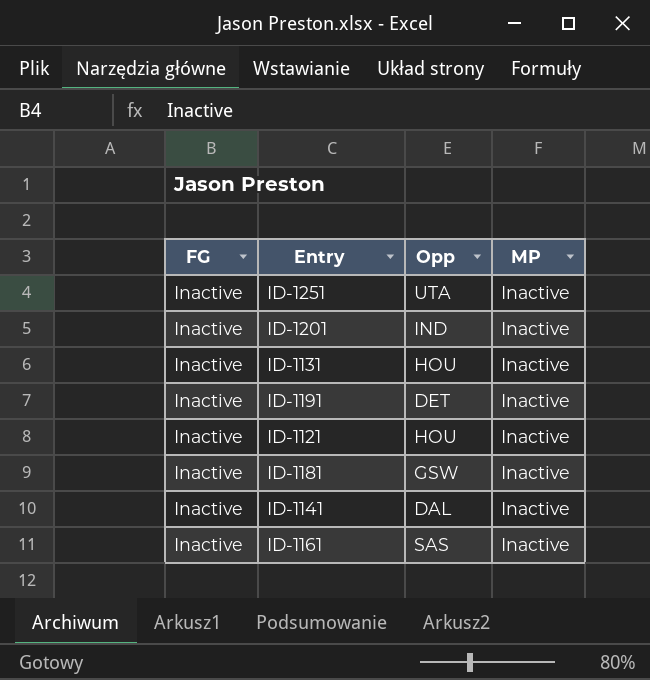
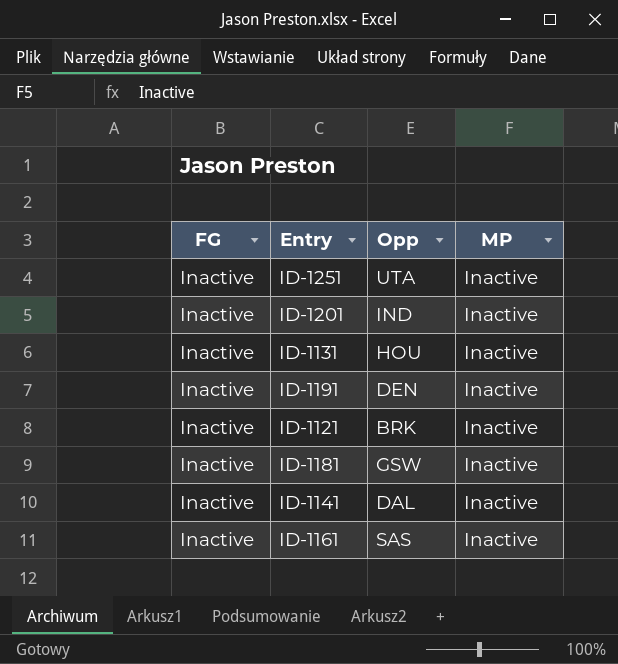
ID-1191 | Opp: DET -> DEN
ID-1121 | Opp: HOU -> BRK

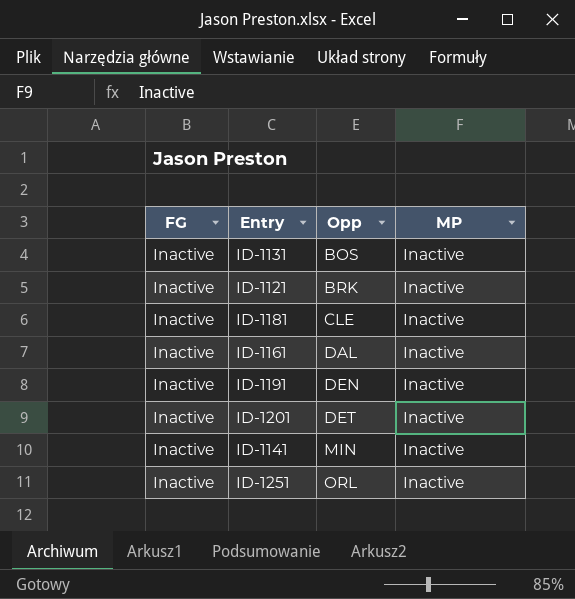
row order: none -> Opp ascending
ID-1131 | Opp: HOU -> BOS
ID-1181 | Opp: GSW -> CLE
ID-1161 | Opp: SAS -> DAL
ID-1201 | Opp: IND -> DET
ID-1141 | Opp: DAL -> MIN
ID-1251 | Opp: UTA -> ORL

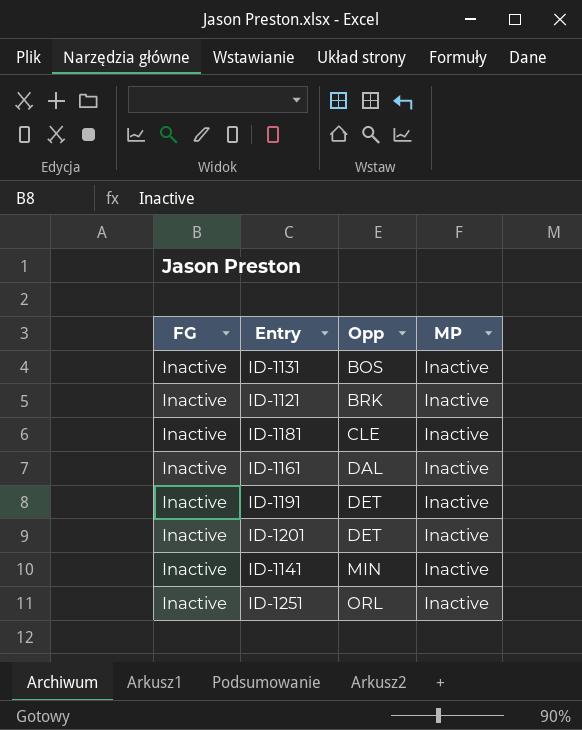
ID-1191 | Opp: DEN -> DET

